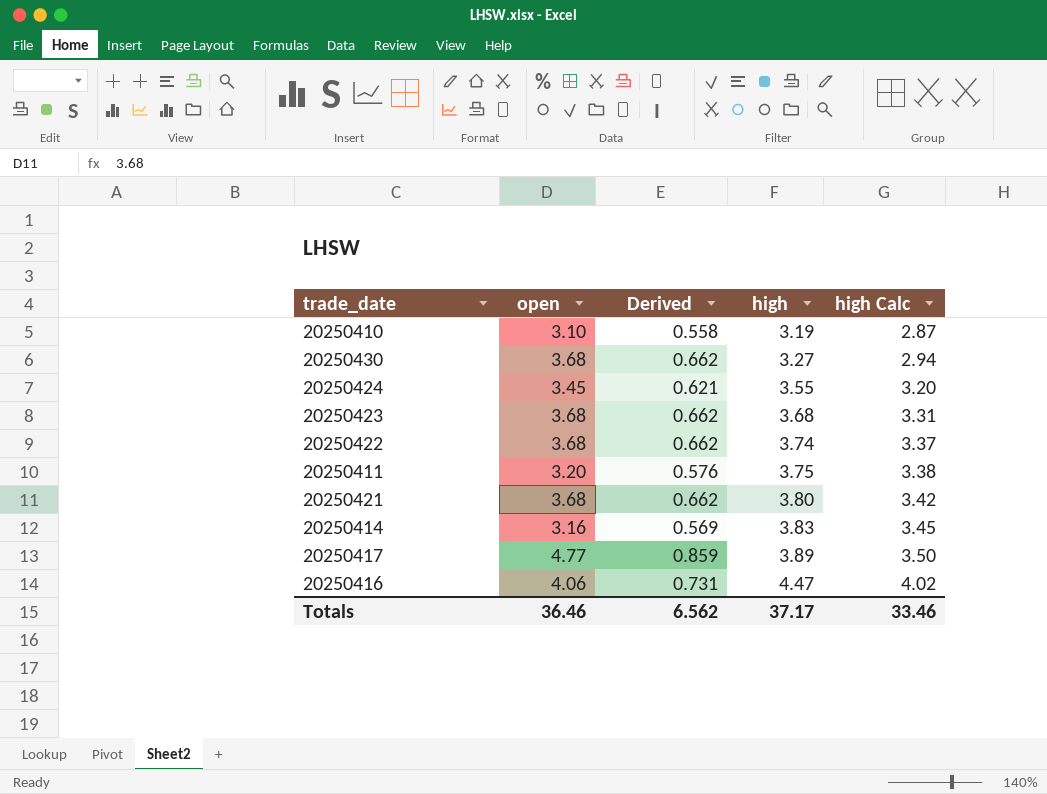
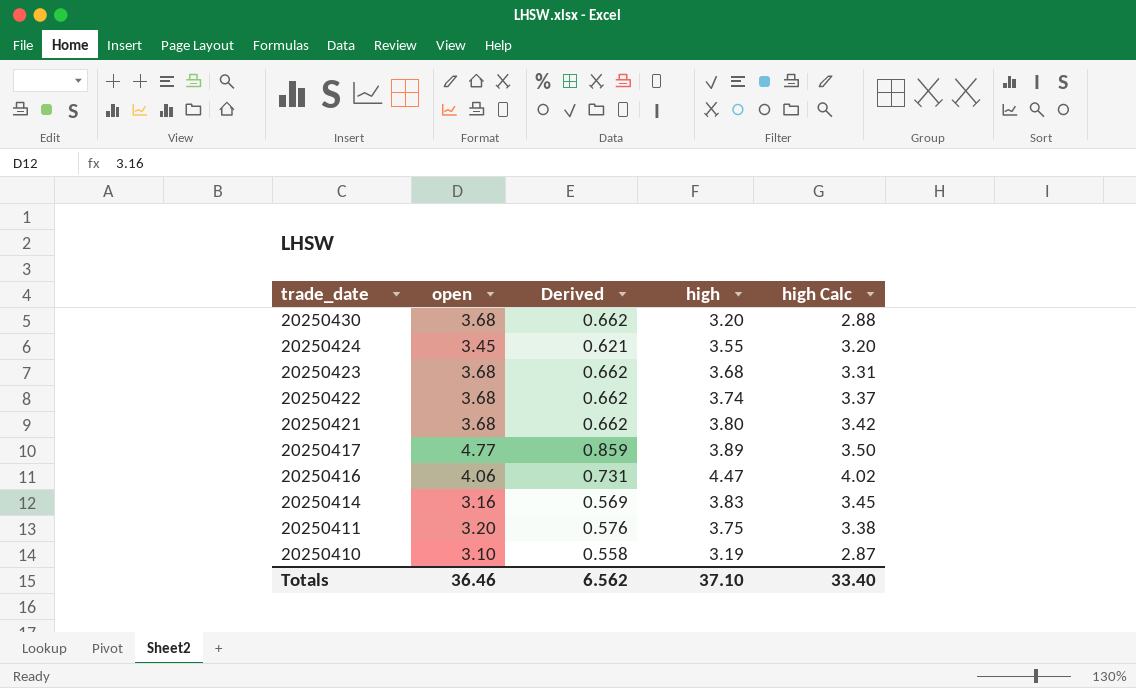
row order: high ascending -> trade_date descending
20250430 | high: 3.27 -> 3.20
20250430 | high Calc: 2.94 -> 2.88
Totals | high: 37.17 -> 37.10
Totals | high Calc: 33.46 -> 33.40

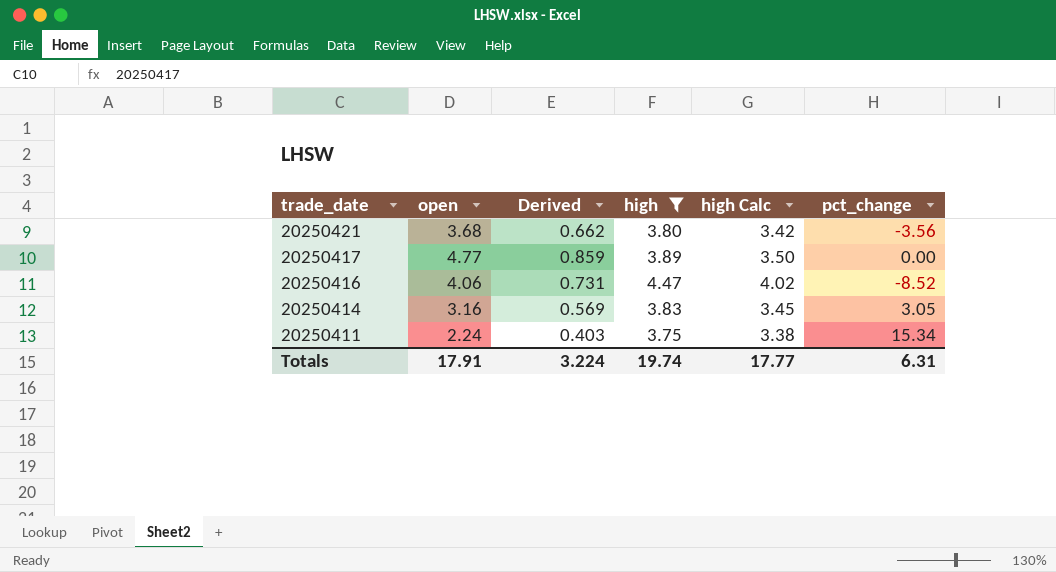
filter: none -> high >= 3.75
column pct_change | position: none -> 6
20250411 | open: 3.20 -> 2.24
20250411 | Derived: 0.576 -> 0.403
Totals | open: 36.46 -> 17.91
Totals | Derived: 6.562 -> 3.224
Totals | high: 37.10 -> 19.74
Totals | high Calc: 33.40 -> 17.77

